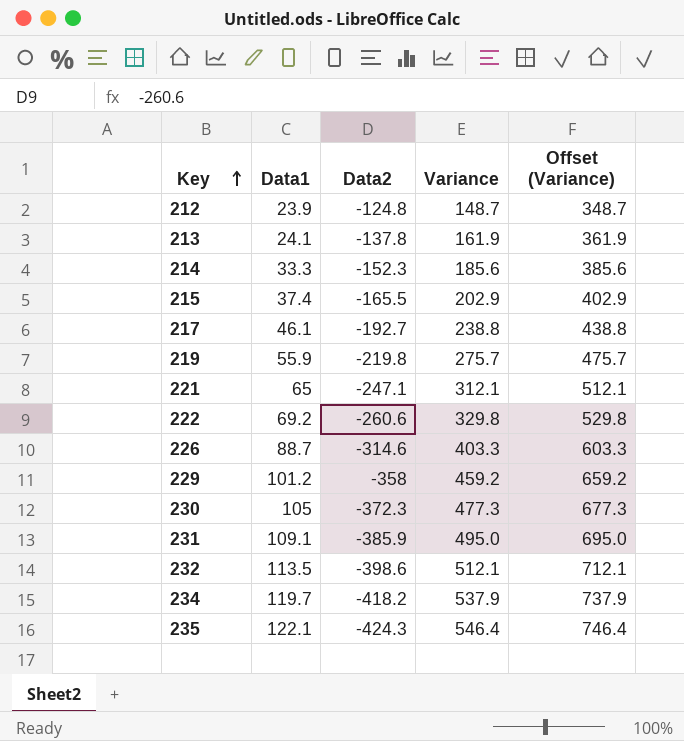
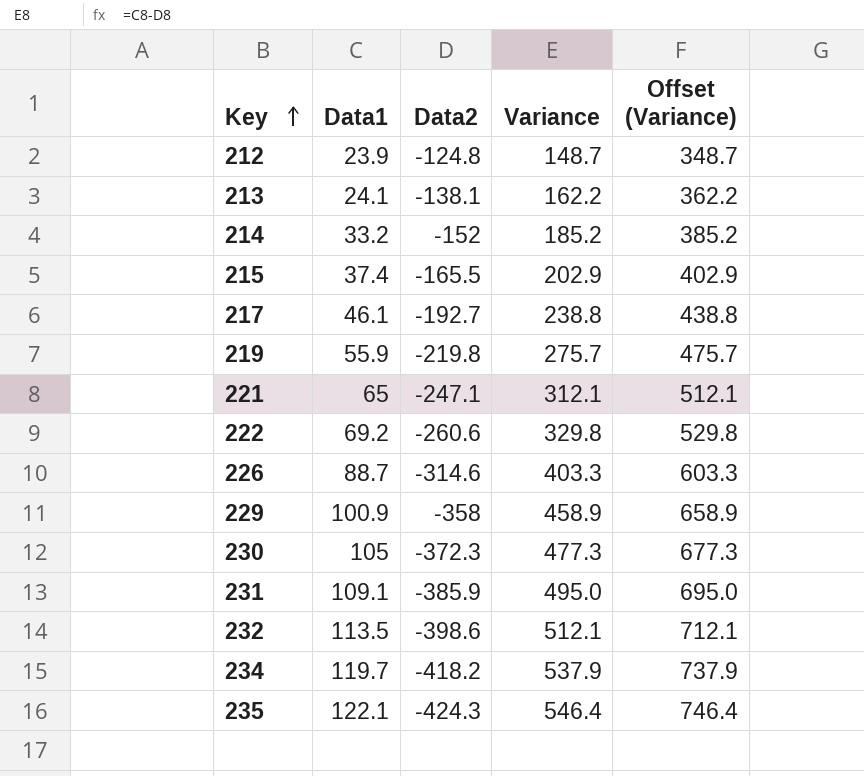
213 | Data2: -137.8 -> -138.1
213 | Variance: 161.9 -> 162.2
213 | Offset (Variance): 361.9 -> 362.2
214 | Data1: 33.3 -> 33.2
214 | Data2: -152.3 -> -152
214 | Variance: 185.6 -> 185.2
214 | Offset (Variance): 385.6 -> 385.2
229 | Data1: 101.2 -> 100.9
229 | Variance: 459.2 -> 458.9
229 | Offset (Variance): 659.2 -> 658.9

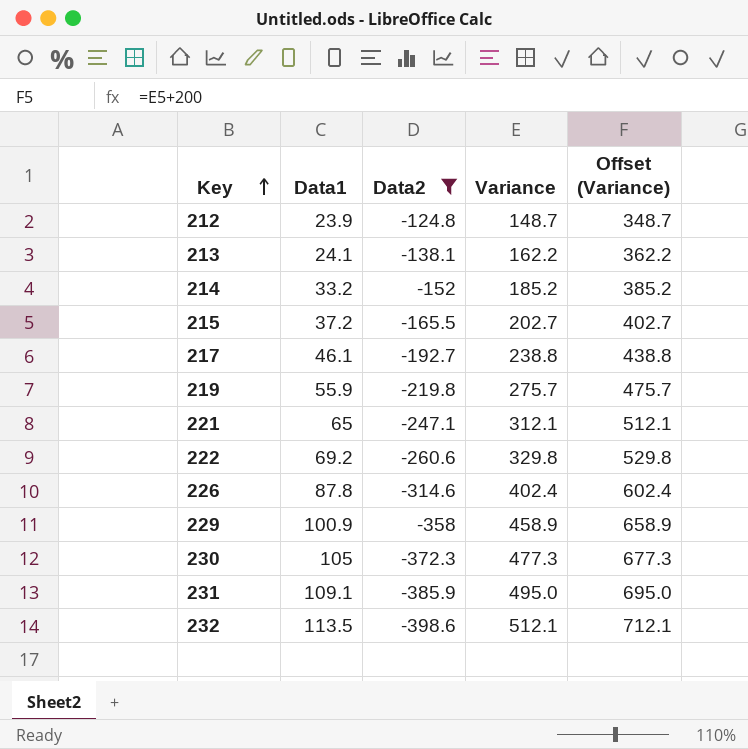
filter: none -> Data2 >= -398.6
215 | Data1: 37.4 -> 37.2
215 | Variance: 202.9 -> 202.7
215 | Offset (Variance): 402.9 -> 402.7
226 | Data1: 88.7 -> 87.8
226 | Variance: 403.3 -> 402.4
226 | Offset (Variance): 603.3 -> 602.4

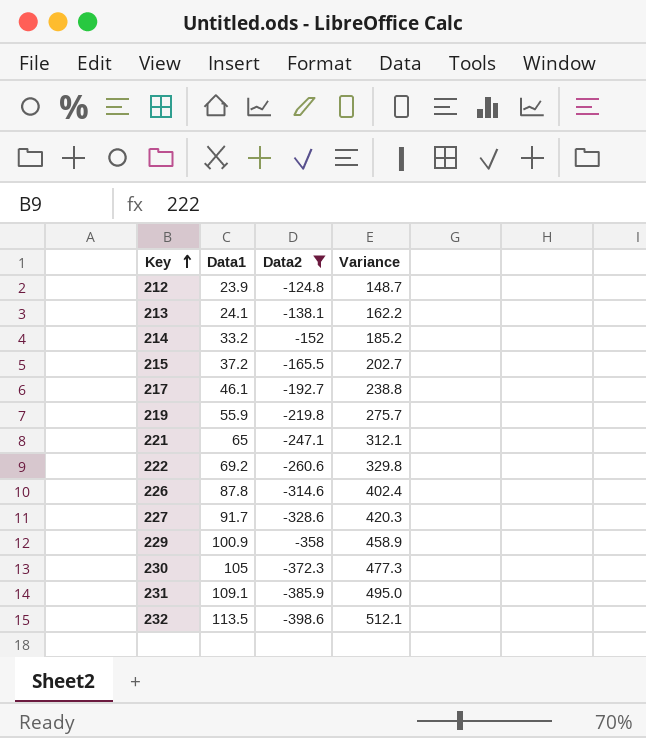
column Offset (Variance) | formula: [Variance] + 200 -> none
row 227: none -> 91.7 | -328.6 | 420.3

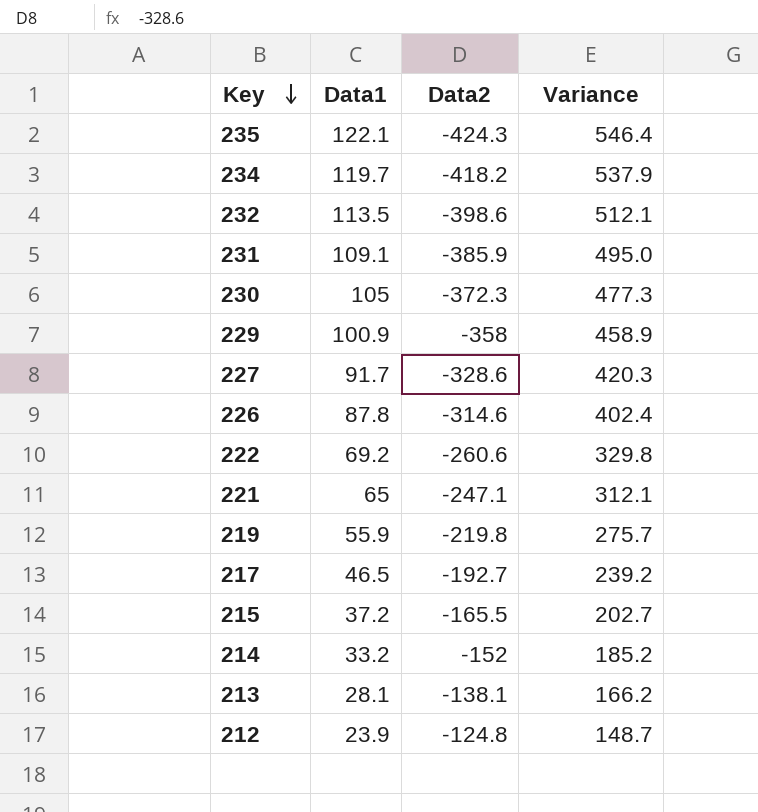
filter: Data2 >= -398.6 -> none
row order: Key ascending -> Key descending
217 | Data1: 46.1 -> 46.5
217 | Variance: 238.8 -> 239.2
213 | Data1: 24.1 -> 28.1
213 | Variance: 162.2 -> 166.2

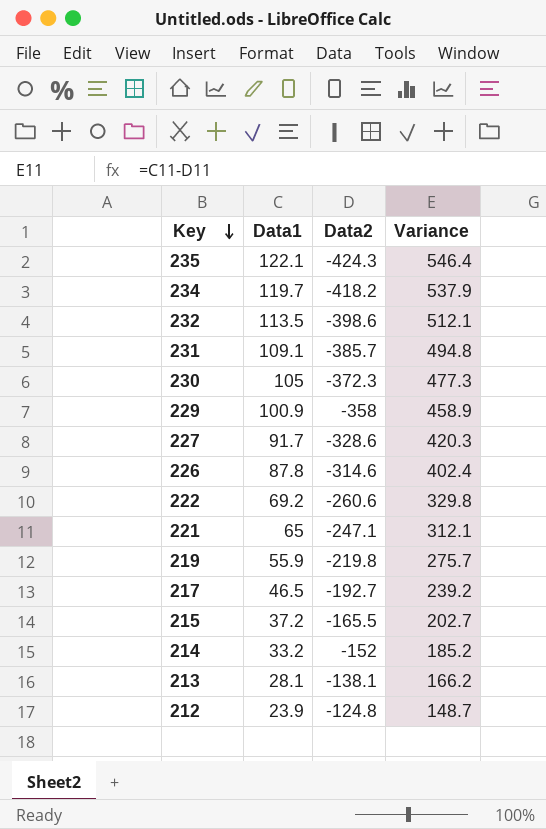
231 | Data2: -385.9 -> -385.7
231 | Variance: 495.0 -> 494.8

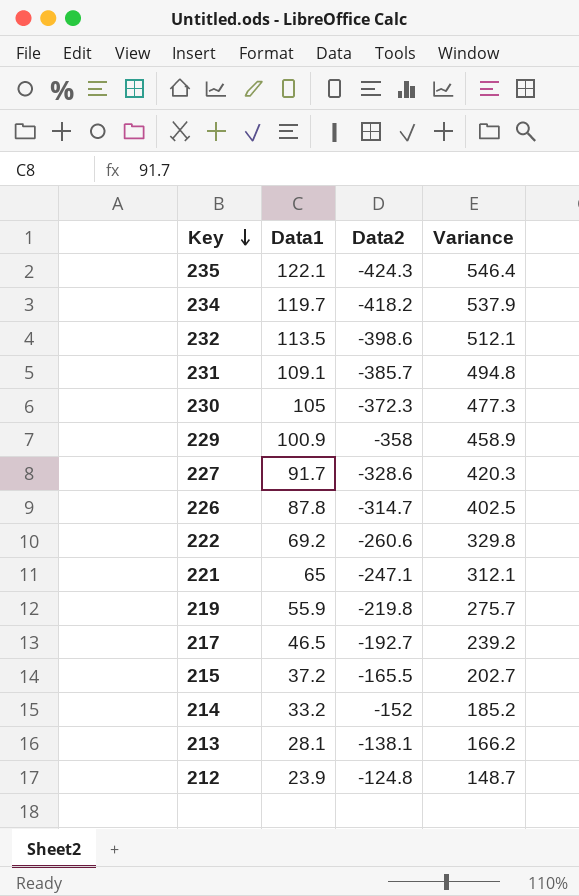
226 | Data2: -314.6 -> -314.7
226 | Variance: 402.4 -> 402.5

